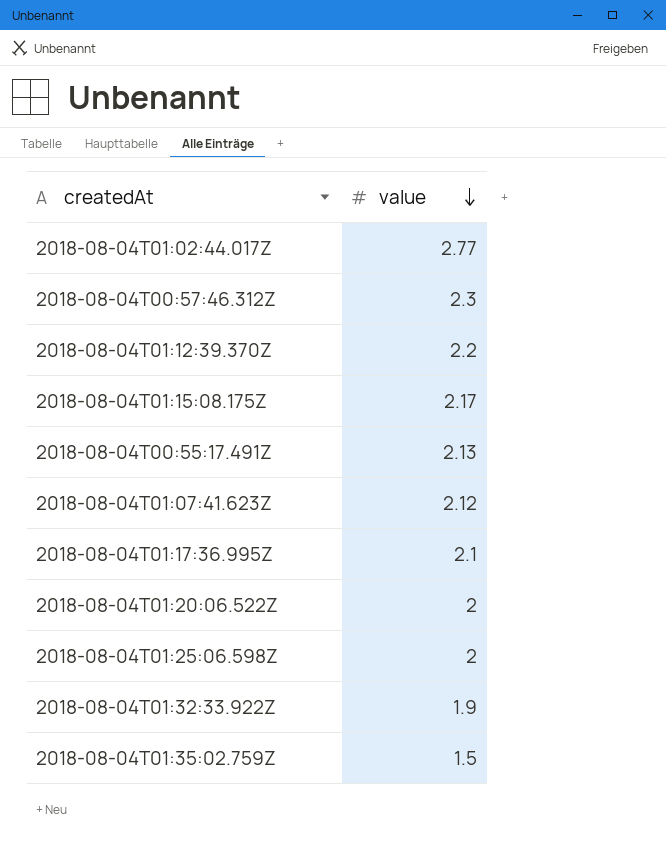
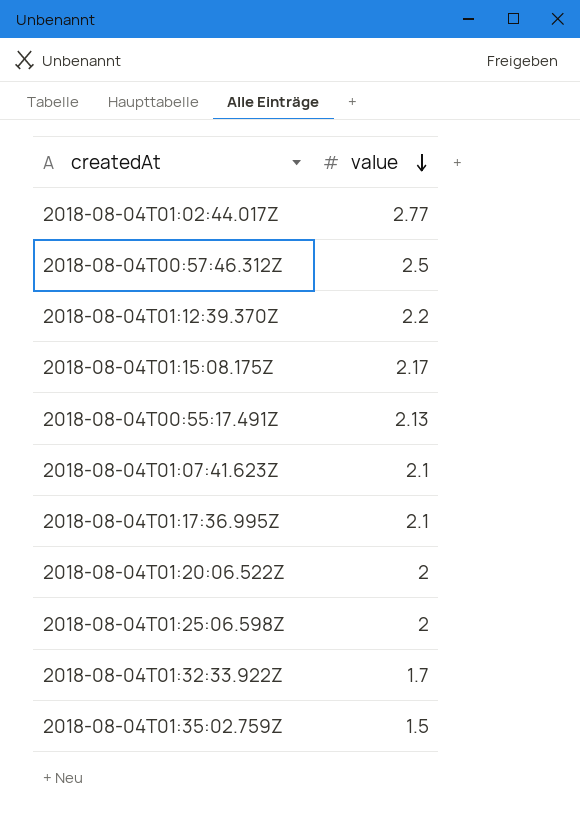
2018-08-04T00:57:46.312Z | value: 2.3 -> 2.5
2018-08-04T01:07:41.623Z | value: 2.12 -> 2.1
2018-08-04T01:32:33.922Z | value: 1.9 -> 1.7

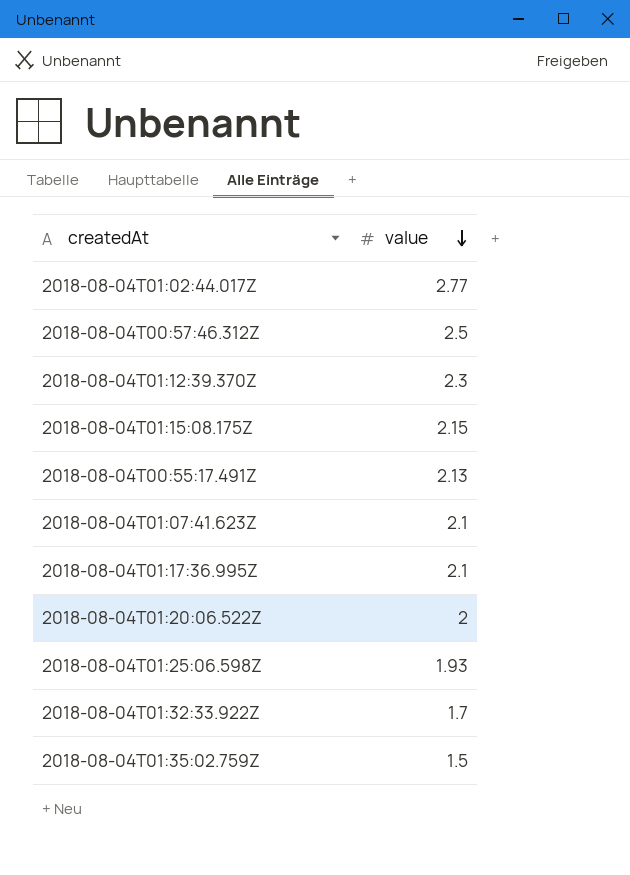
2018-08-04T01:12:39.370Z | value: 2.2 -> 2.3
2018-08-04T01:15:08.175Z | value: 2.17 -> 2.15
2018-08-04T01:25:06.598Z | value: 2 -> 1.93

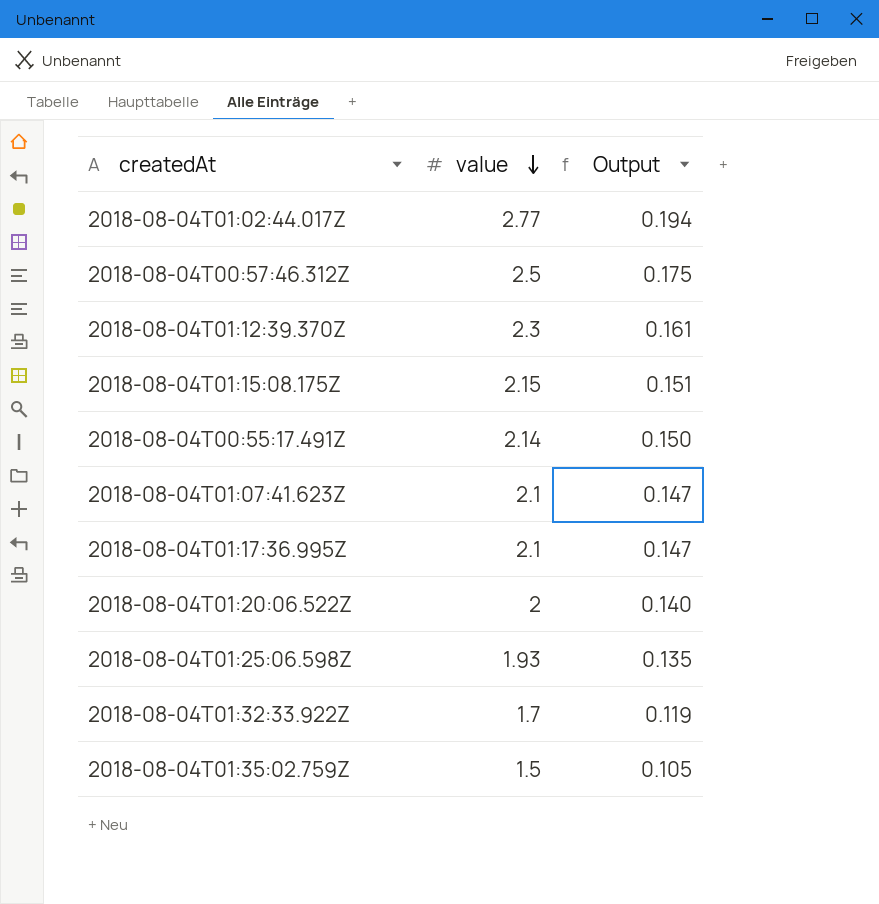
column Output | formula: none -> [value] * 0.07
2018-08-04T00:55:17.491Z | value: 2.13 -> 2.14

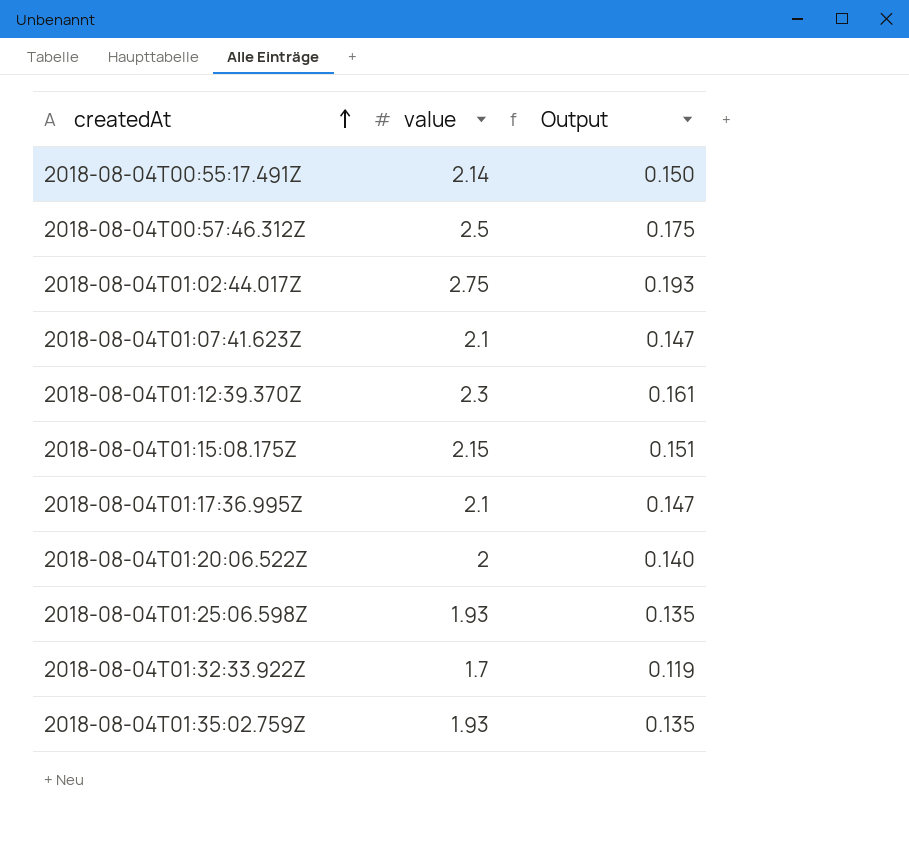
row order: value descending -> createdAt ascending
2018-08-04T01:02:44.017Z | value: 2.77 -> 2.75
2018-08-04T01:02:44.017Z | Output: 0.194 -> 0.193
2018-08-04T01:35:02.759Z | value: 1.5 -> 1.93
2018-08-04T01:35:02.759Z | Output: 0.105 -> 0.135

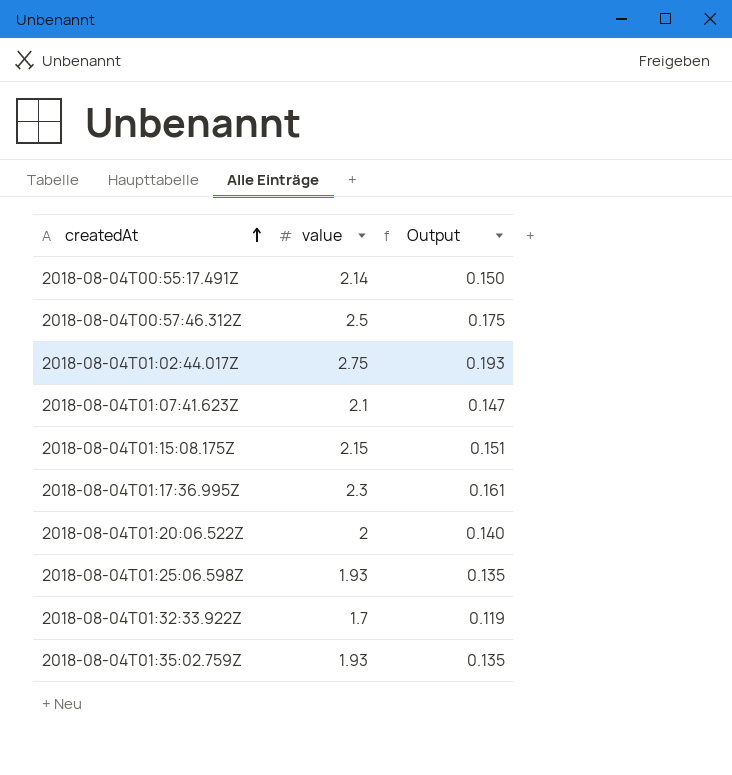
row 2018-08-04T01:12:39.370Z: 2.3 | 0.161 -> none
2018-08-04T01:17:36.995Z | value: 2.1 -> 2.3
2018-08-04T01:17:36.995Z | Output: 0.147 -> 0.161

